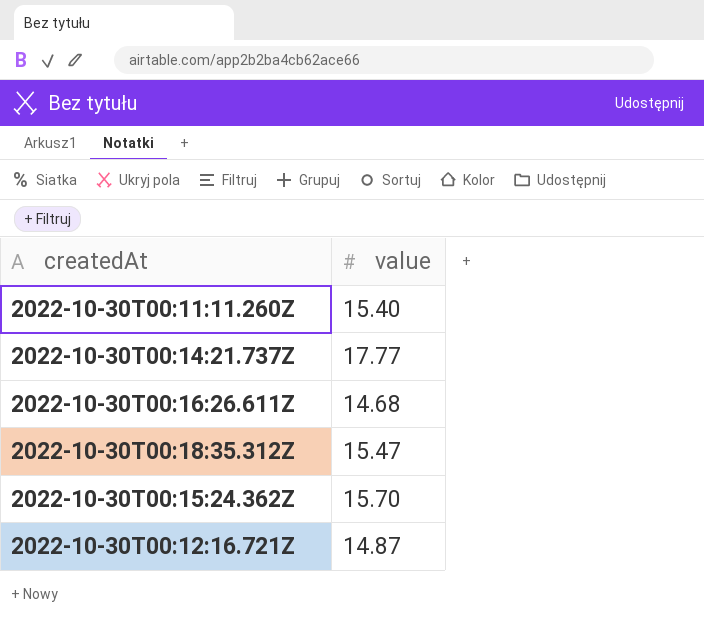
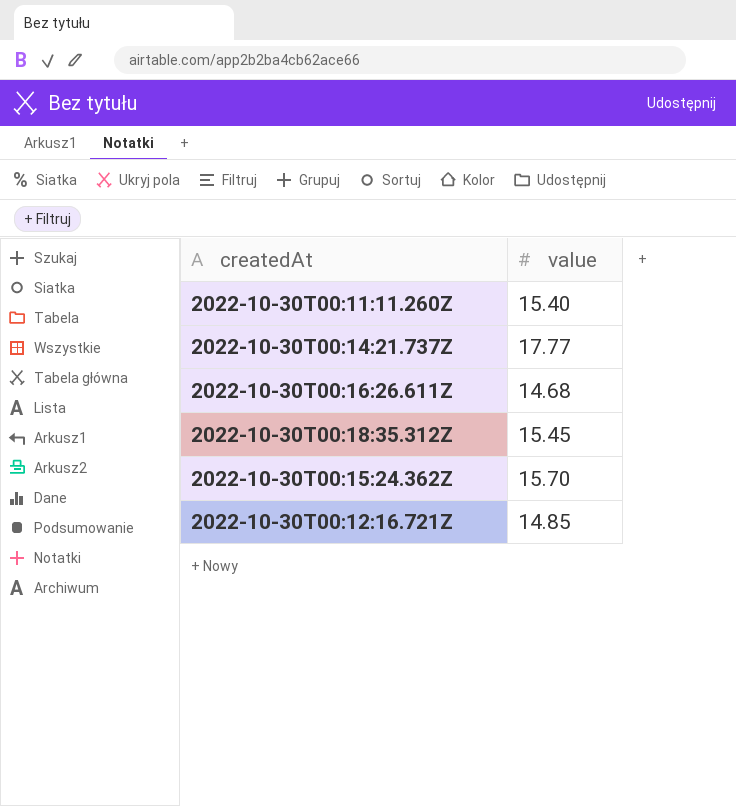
2022-10-30T00:18:35.312Z | value: 15.47 -> 15.45
2022-10-30T00:12:16.721Z | value: 14.87 -> 14.85

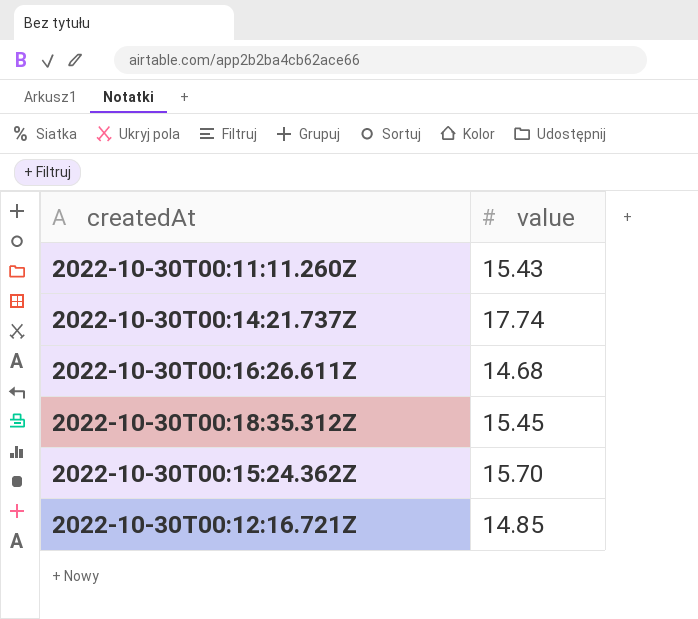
2022-10-30T00:11:11.260Z | value: 15.40 -> 15.43
2022-10-30T00:14:21.737Z | value: 17.77 -> 17.74

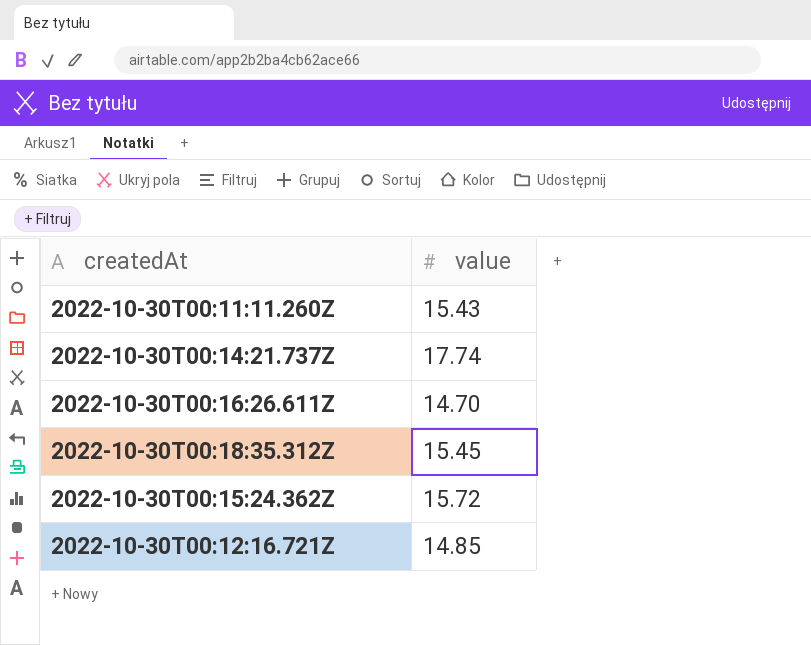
2022-10-30T00:16:26.611Z | value: 14.68 -> 14.70
2022-10-30T00:15:24.362Z | value: 15.70 -> 15.72

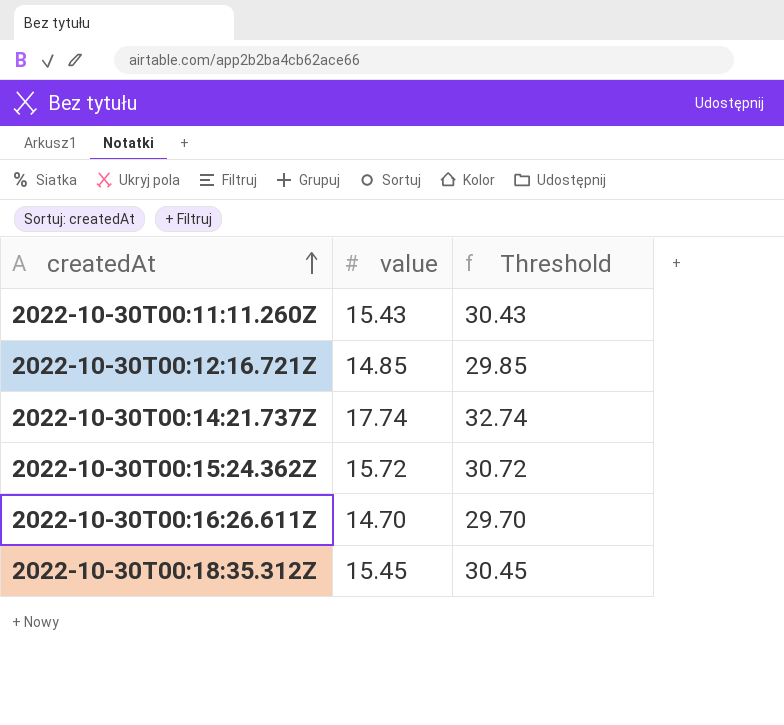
row order: none -> createdAt ascending
column Threshold | formula: none -> [value] + 15

